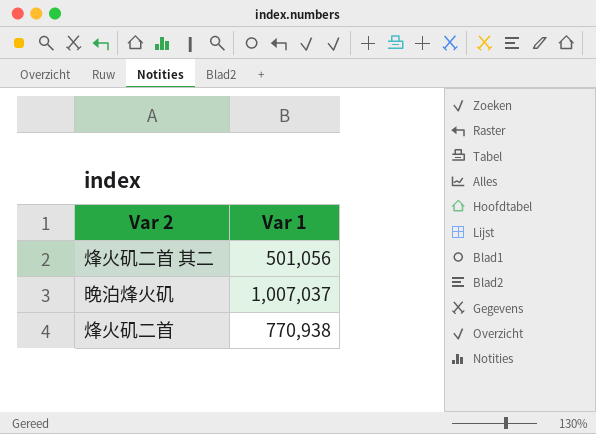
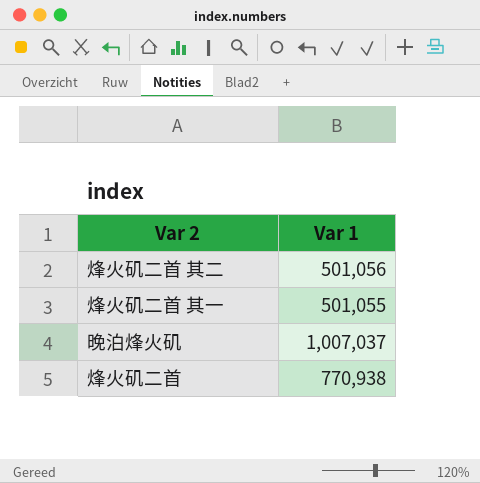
row 烽火矶二首 其一: none -> 501,055

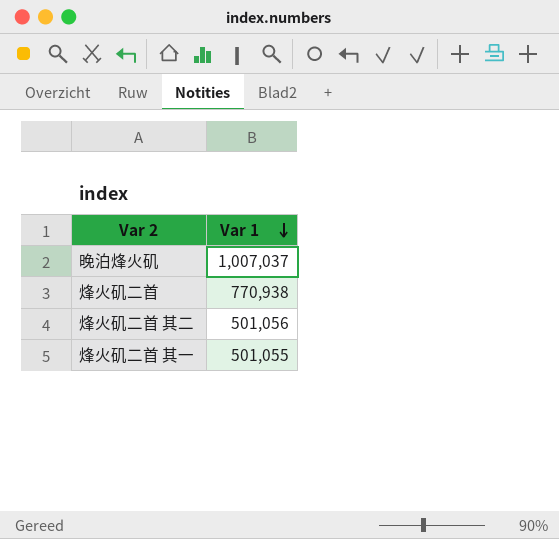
row order: none -> Var 1 descending

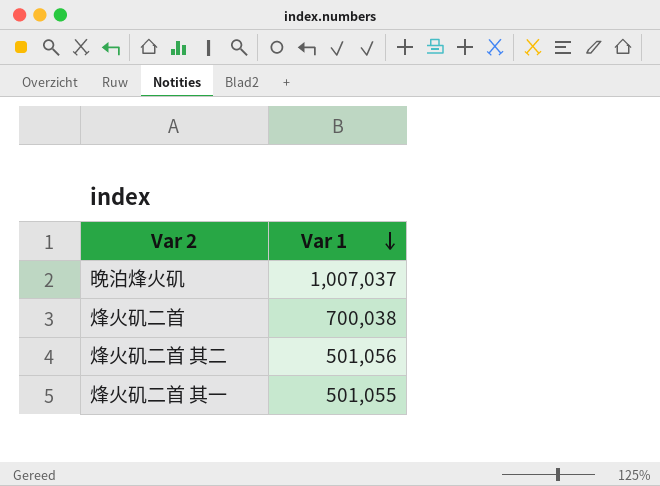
烽火矶二首 | Var 1: 770,938 -> 700,038

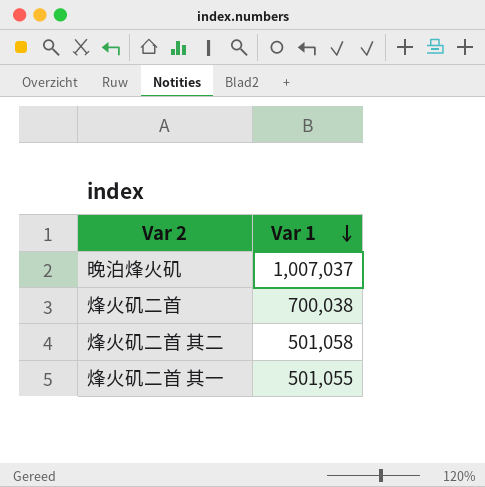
烽火矶二首 其二 | Var 1: 501,056 -> 501,058

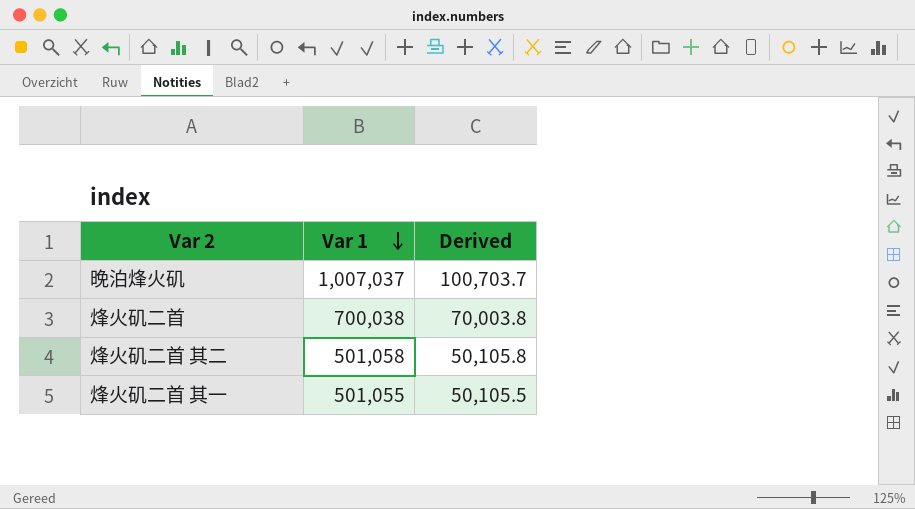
column Derived | formula: none -> [Var 1] * 0.1

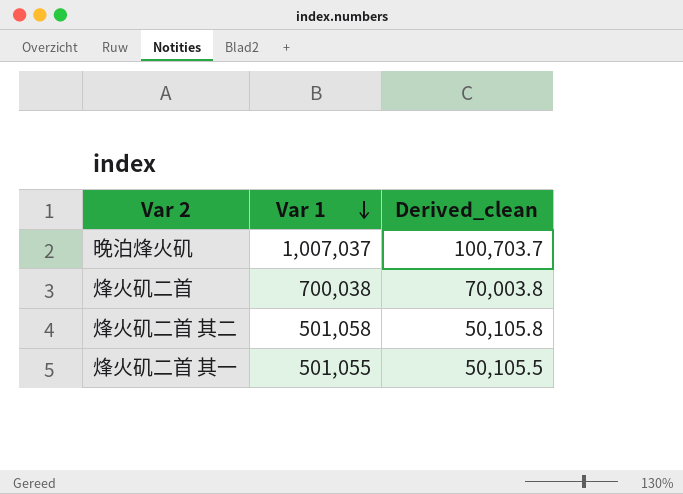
column name: Derived -> Derived_clean

